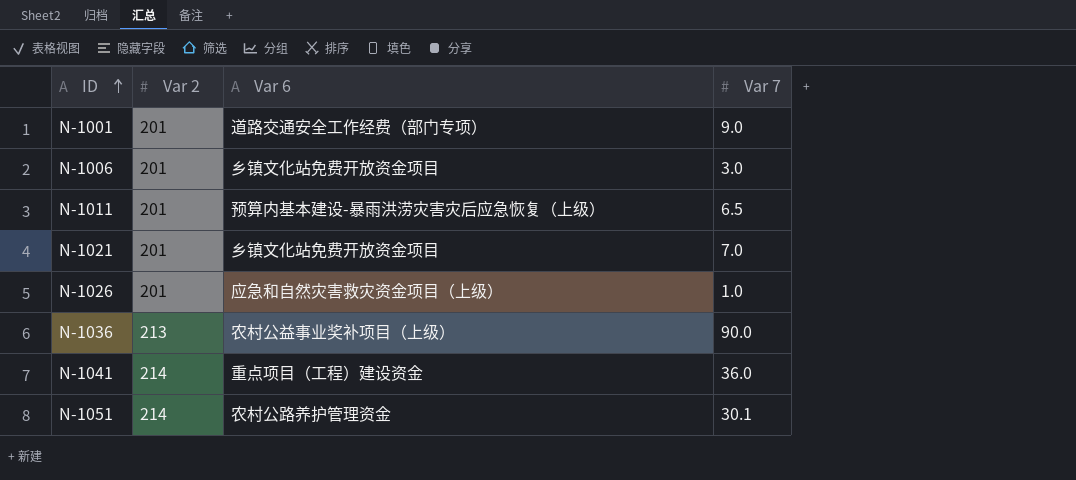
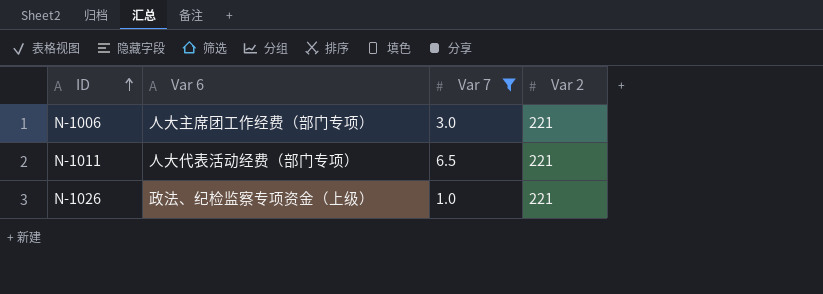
filter: none -> Var 7 <= 6.5
column Var 2 | position: 2 -> 4
N-1006 | Var 6: 乡镇文化站免费开放资金项目 -> 人大主席团工作经费（部门专项）
N-1006 | Var 2: 201 -> 221
N-1011 | Var 6: 预算内基本建设-暴雨洪涝灾害灾后应急恢复（上级） -> 人大代表活动经费（部门专项）
N-1011 | Var 2: 201 -> 221
N-1026 | Var 6: 应急和自然灾害救灾资金项目（上级） -> 政法、纪检监察专项资金（上级）
N-1026 | Var 2: 201 -> 221

